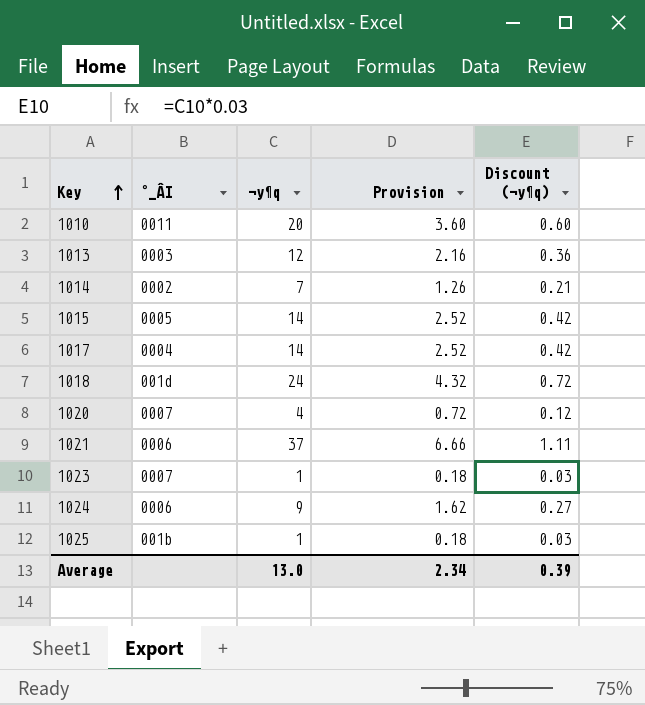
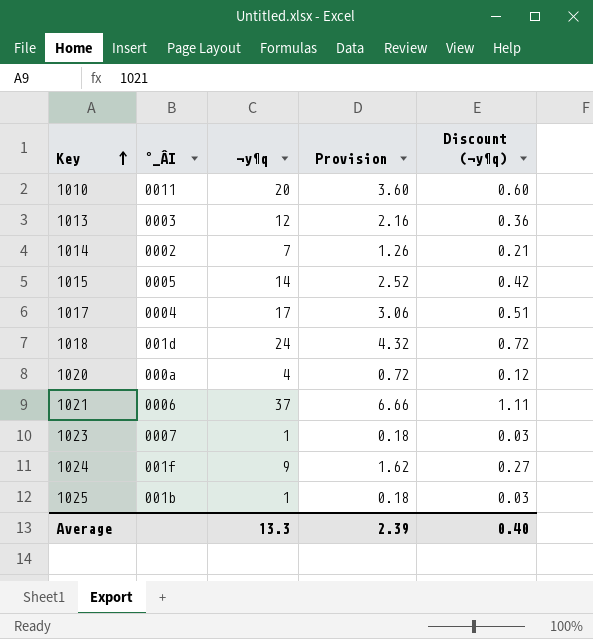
1017 | ¬y¶q: 14 -> 17
1017 | Provision: 2.52 -> 3.06
1017 | Discount (¬y¶q): 0.42 -> 0.51
1020 | °_ÂI: 0007 -> 000a
1024 | °_ÂI: 0006 -> 001f
Average | ¬y¶q: 13.0 -> 13.3
Average | Provision: 2.34 -> 2.39
Average | Discount (¬y¶q): 0.39 -> 0.40

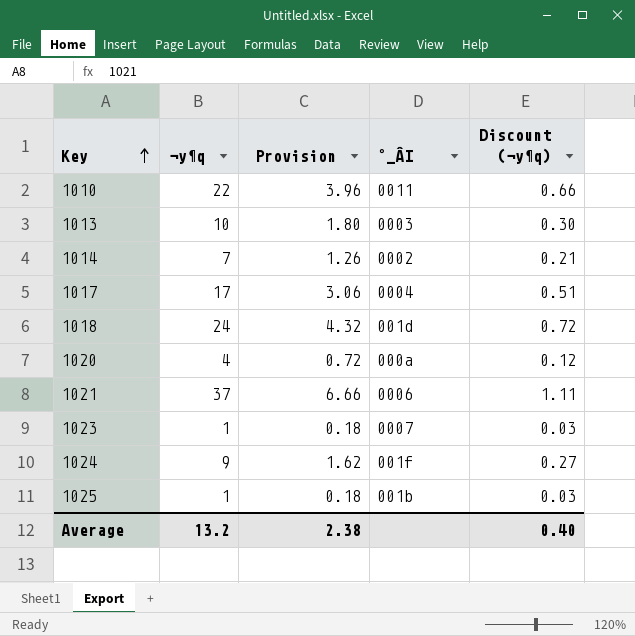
column °_ÂI | position: 2 -> 4
row 1015: 0005 | 14 | 2.52 | 0.42 -> none
1010 | ¬y¶q: 20 -> 22
1010 | Provision: 3.60 -> 3.96
1010 | Discount (¬y¶q): 0.60 -> 0.66
1013 | ¬y¶q: 12 -> 10
1013 | Provision: 2.16 -> 1.80
1013 | Discount (¬y¶q): 0.36 -> 0.30
Average | ¬y¶q: 13.3 -> 13.2
Average | Provision: 2.39 -> 2.38

